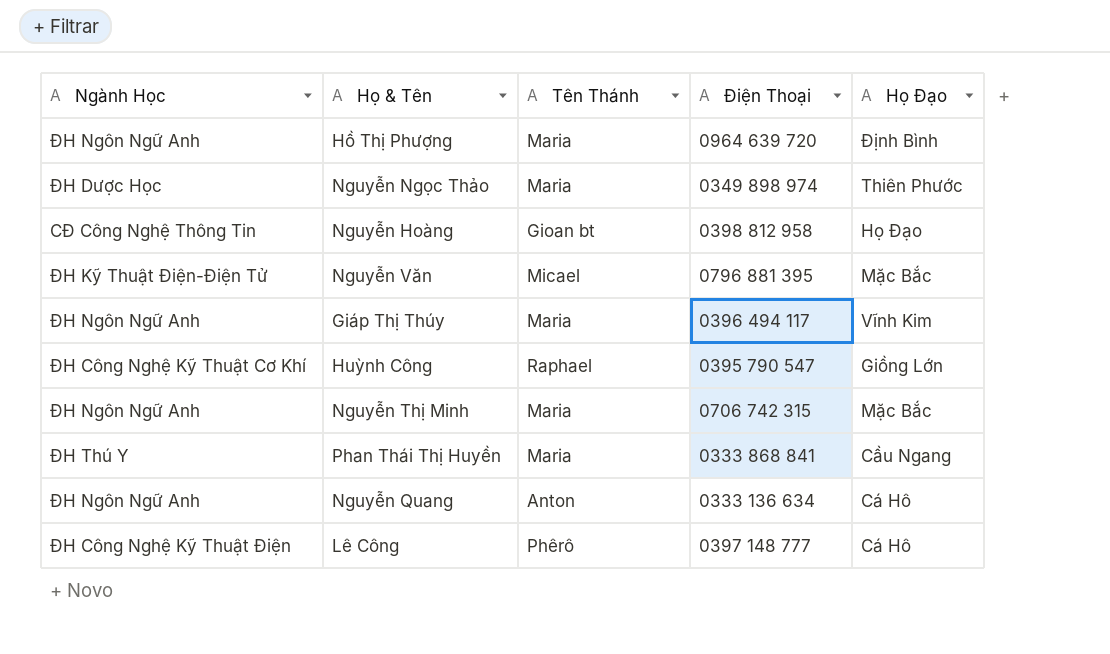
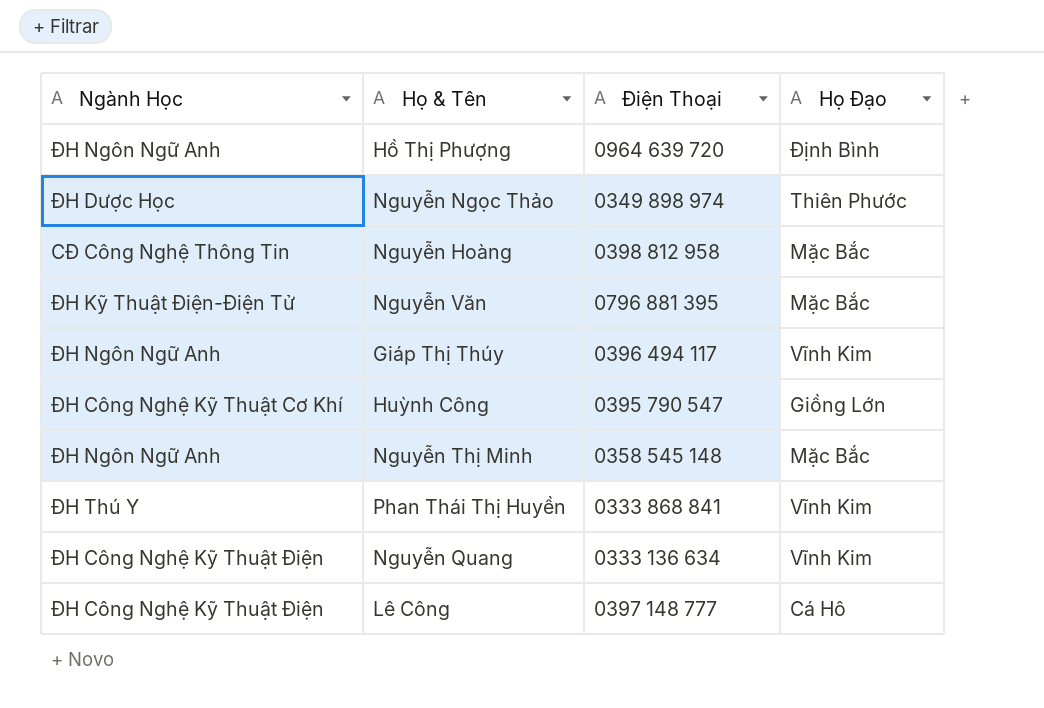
column Tên Thánh | position: 3 -> none
Nguyễn Hoàng | Họ Đạo: Họ Đạo -> Mặc Bắc
Nguyễn Thị Minh | Điện Thoại: 0706 742 315 -> 0358 545 148
Phan Thái Thị Huyền | Họ Đạo: Cầu Ngang -> Vĩnh Kim
Nguyễn Quang | Ngành Học: ĐH Ngôn Ngữ Anh -> ĐH Công Nghệ Kỹ Thuật Điện
Nguyễn Quang | Họ Đạo: Cá Hô -> Vĩnh Kim

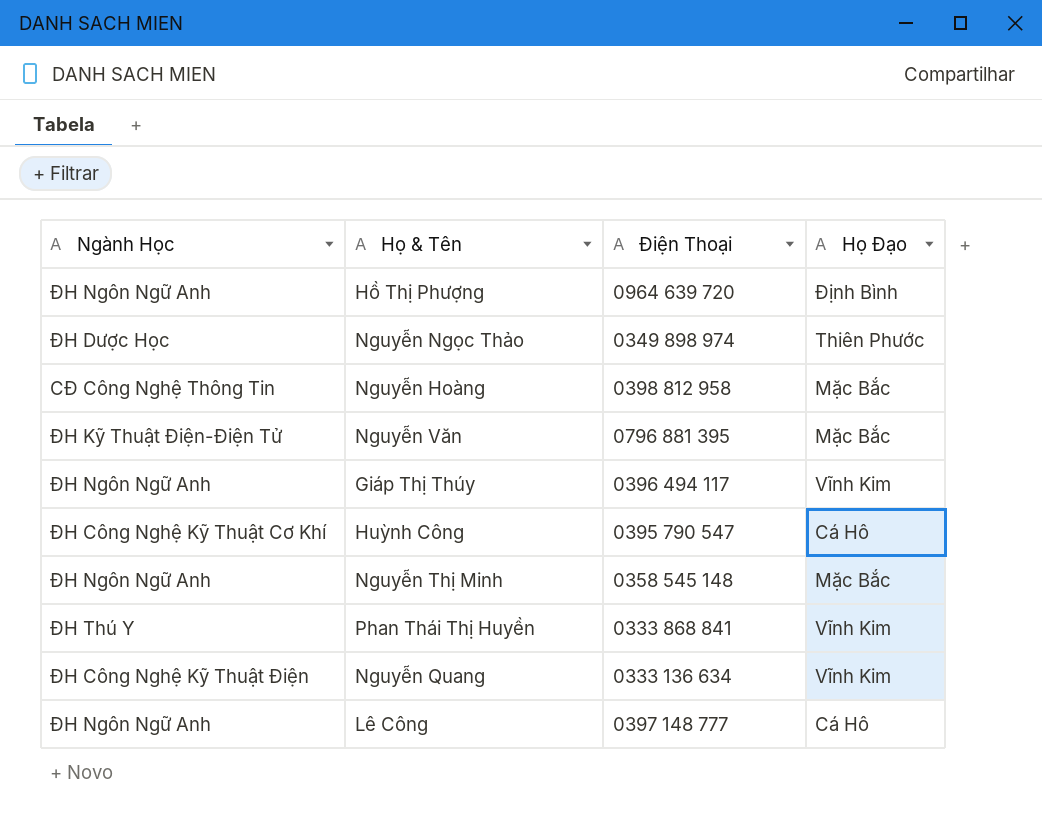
Huỳnh Công | Họ Đạo: Giồng Lớn -> Cá Hô
Lê Công | Ngành Học: ĐH Công Nghệ Kỹ Thuật Điện -> ĐH Ngôn Ngữ Anh

